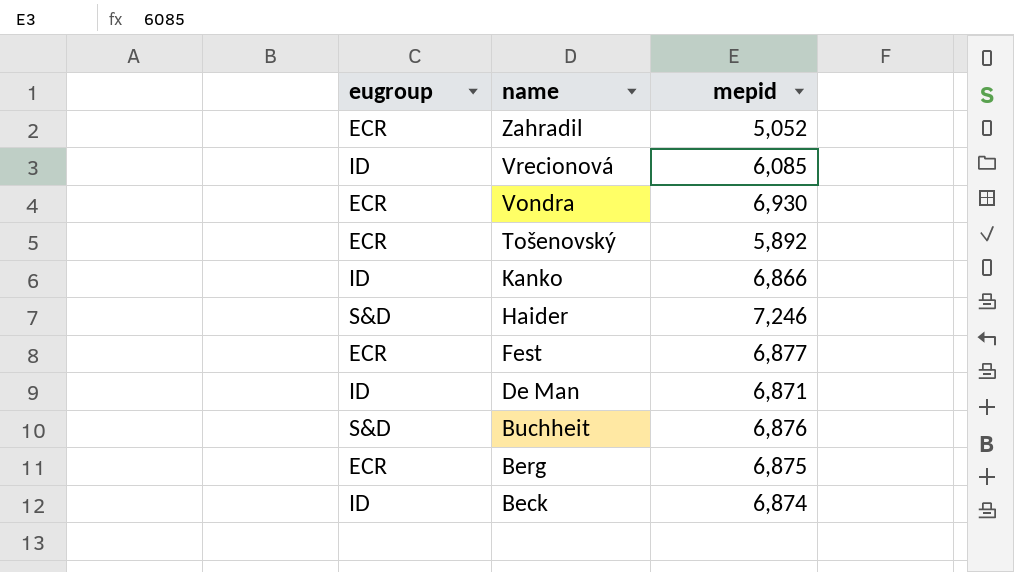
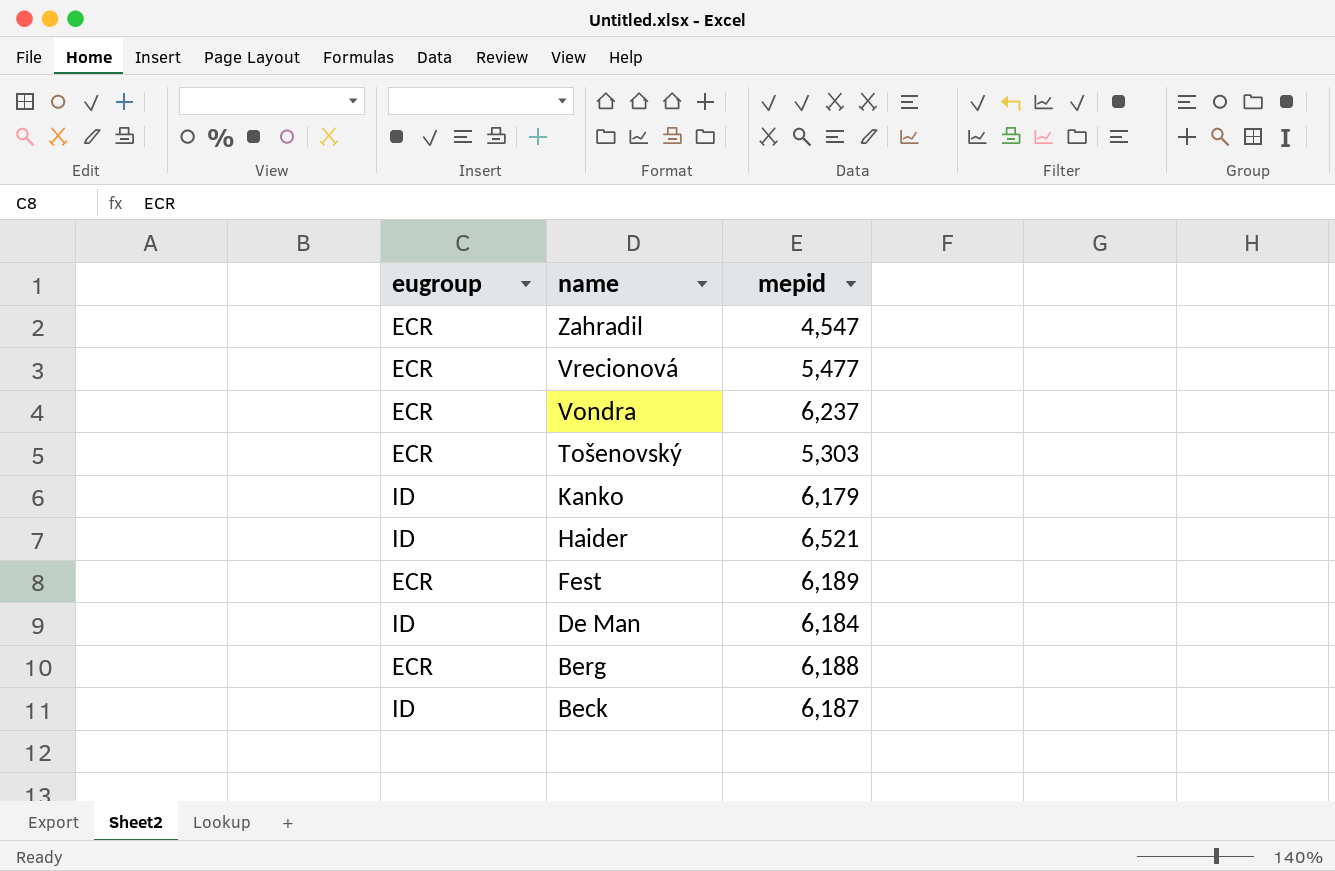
row Buchheit: S&D | 6,876 -> none
Zahradil | mepid: 5,052 -> 4,547
Vrecionová | eugroup: ID -> ECR
Vrecionová | mepid: 6,085 -> 5,477
Vondra | mepid: 6,930 -> 6,237
Tošenovský | mepid: 5,892 -> 5,303
Kanko | mepid: 6,866 -> 6,179
Haider | eugroup: S&D -> ID
Haider | mepid: 7,246 -> 6,521
Fest | mepid: 6,877 -> 6,189
De Man | mepid: 6,871 -> 6,184
Berg | mepid: 6,875 -> 6,188
Beck | mepid: 6,874 -> 6,187

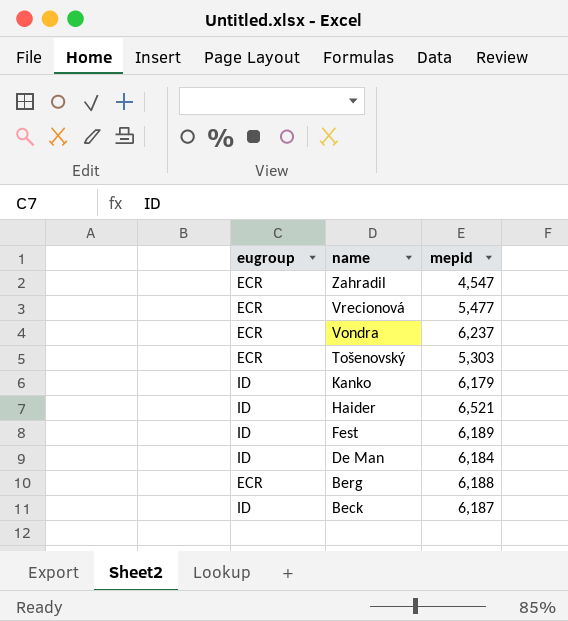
Fest | eugroup: ECR -> ID

